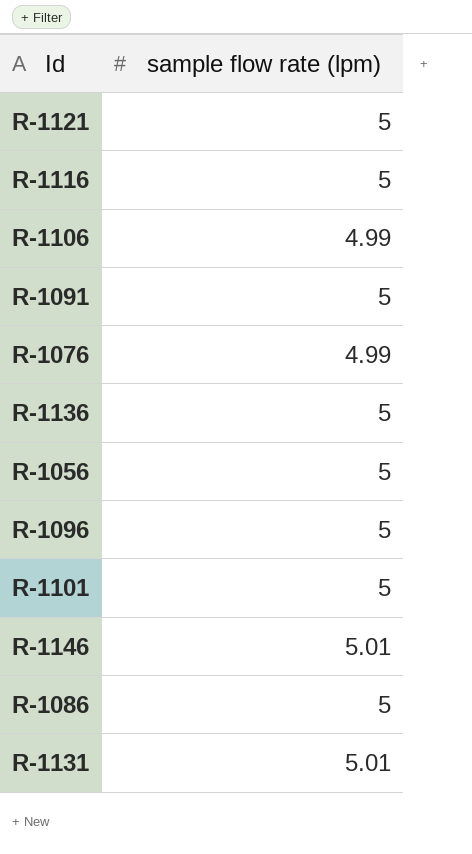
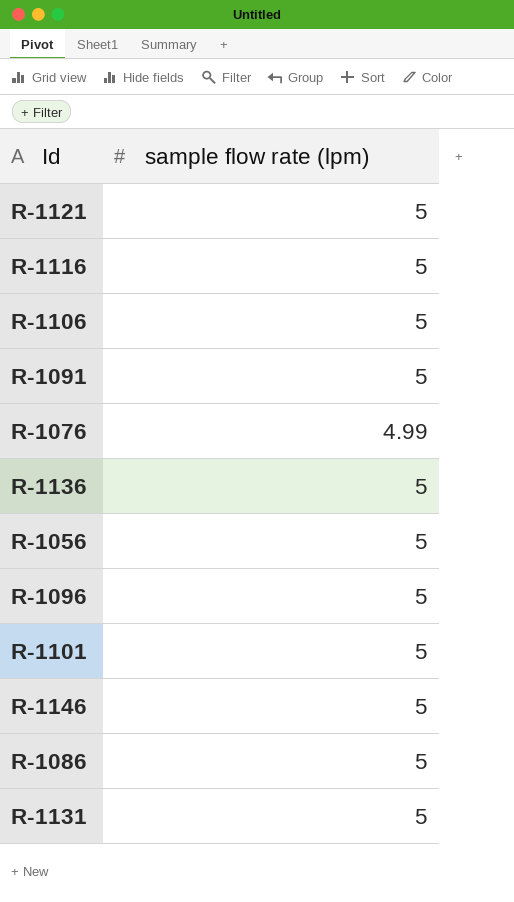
R-1106 | sample flow rate (lpm): 4.99 -> 5
R-1146 | sample flow rate (lpm): 5.01 -> 5
R-1131 | sample flow rate (lpm): 5.01 -> 5

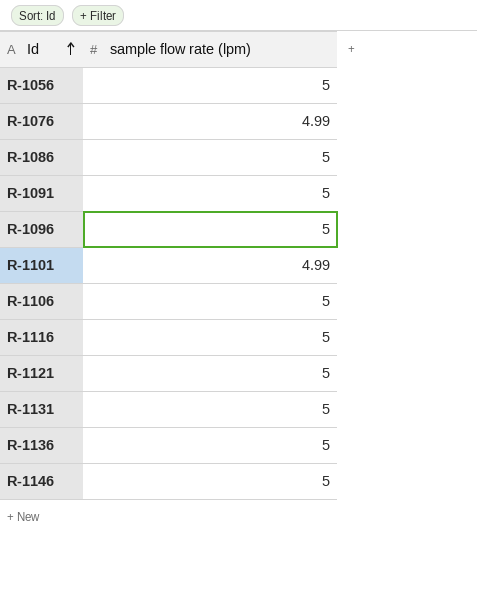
row order: none -> Id ascending
R-1101 | sample flow rate (lpm): 5 -> 4.99

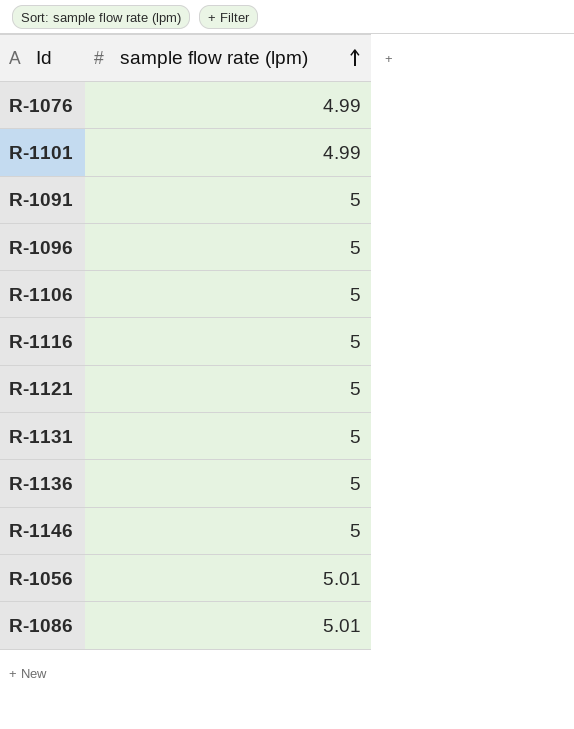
row order: Id ascending -> sample flow rate (lpm) ascending
R-1056 | sample flow rate (lpm): 5 -> 5.01
R-1086 | sample flow rate (lpm): 5 -> 5.01

